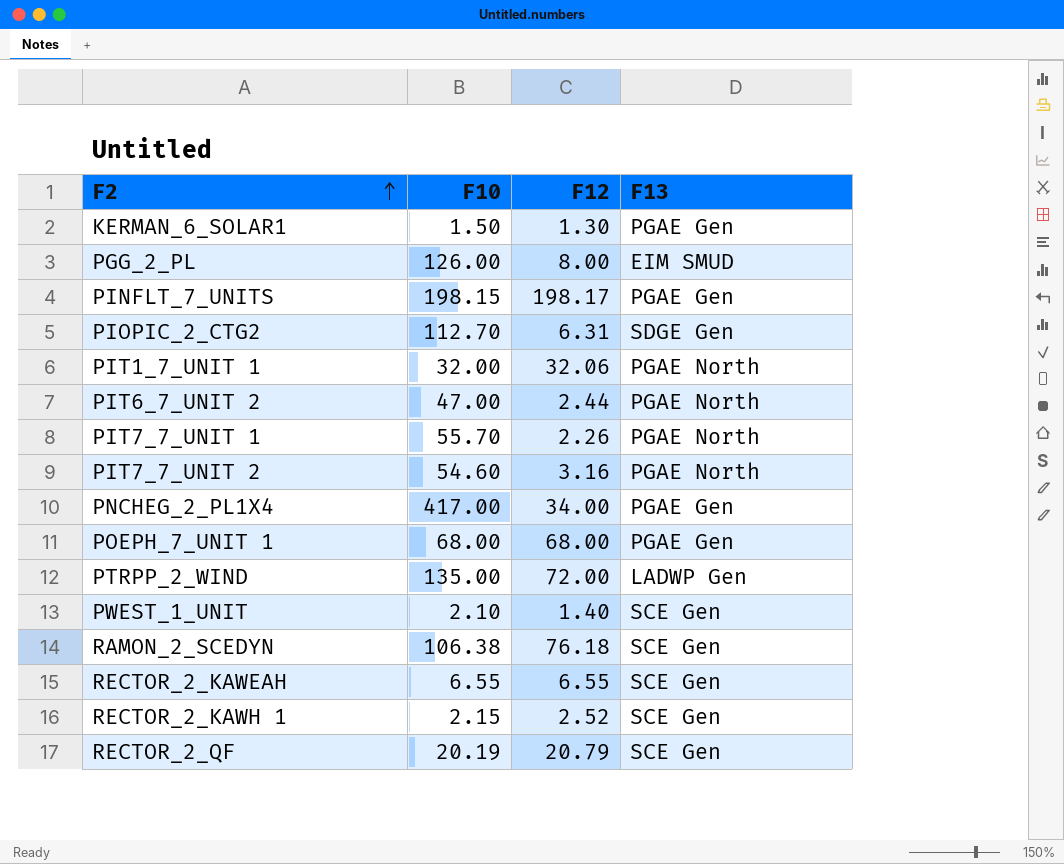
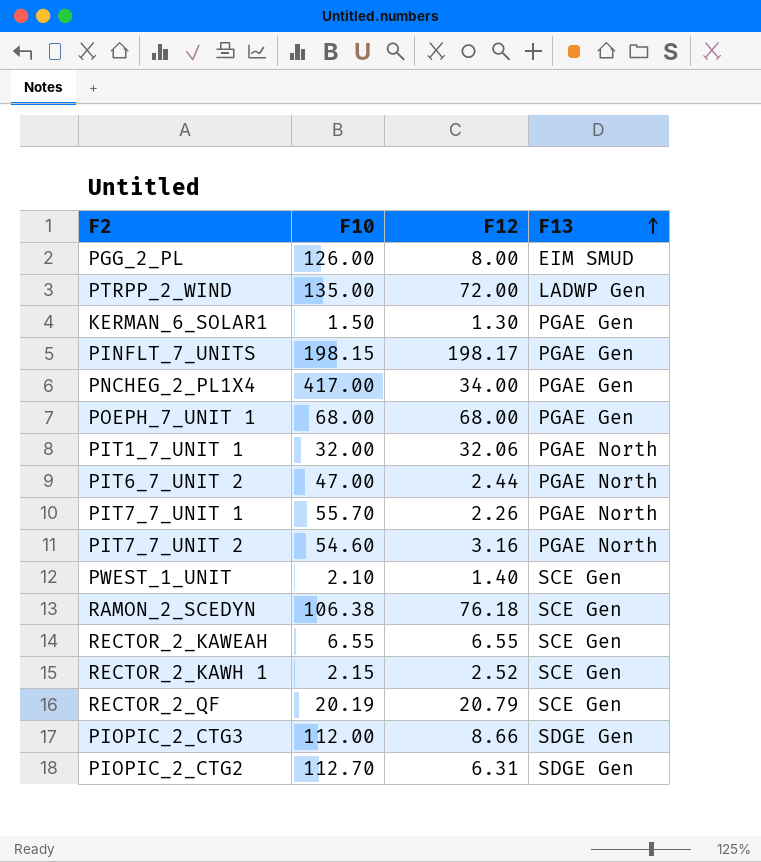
row order: F2 ascending -> F13 ascending
row PIOPIC_2_CTG3: none -> 112.00 | 8.66 | SDGE Gen

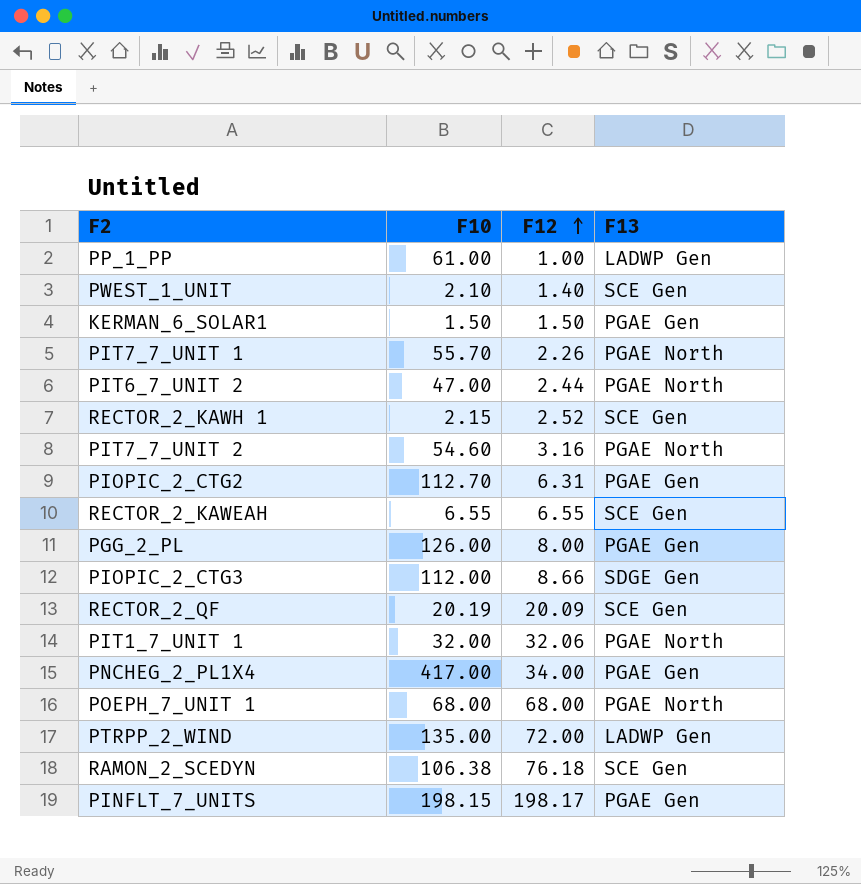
row order: F13 ascending -> F12 ascending
row PP_1_PP: none -> 61.00 | 1.00 | LADWP Gen
KERMAN_6_SOLAR1 | F12: 1.30 -> 1.50
PIOPIC_2_CTG2 | F13: SDGE Gen -> PGAE Gen
PGG_2_PL | F13: EIM SMUD -> PGAE Gen
RECTOR_2_QF | F12: 20.79 -> 20.09
POEPH_7_UNIT 1 | F13: PGAE Gen -> PGAE North

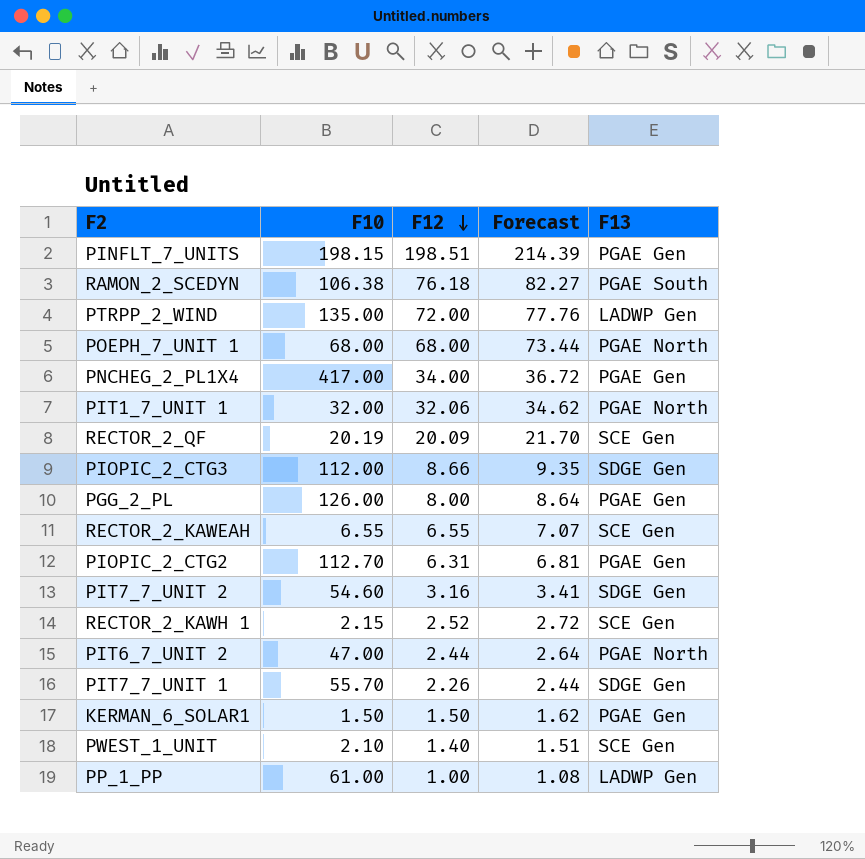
row order: F12 ascending -> F12 descending
column Forecast | formula: none -> [F12] * 1.08
PINFLT_7_UNITS | F12: 198.17 -> 198.51
RAMON_2_SCEDYN | F13: SCE Gen -> PGAE South
PIT7_7_UNIT 2 | F13: PGAE North -> SDGE Gen
PIT7_7_UNIT 1 | F13: PGAE North -> SDGE Gen

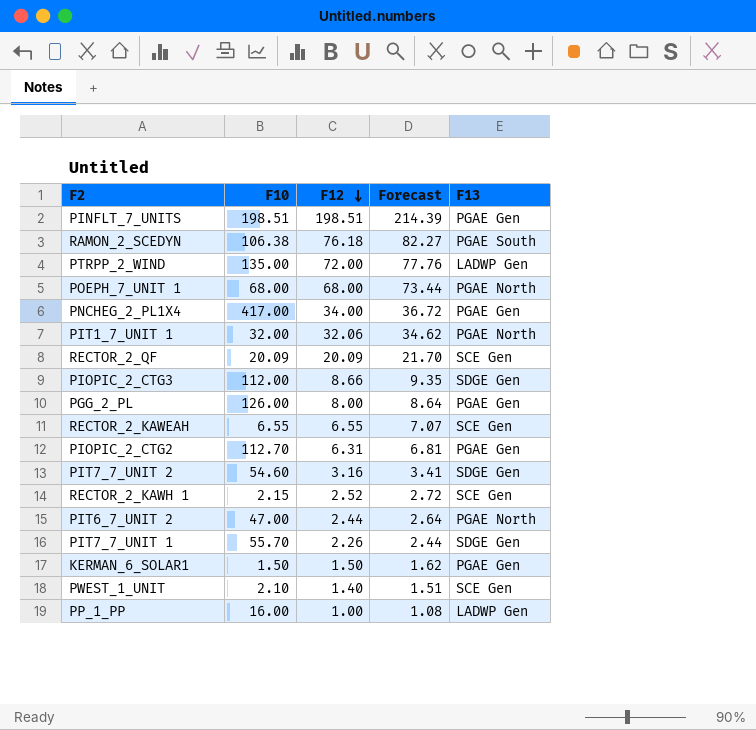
PINFLT_7_UNITS | F10: 198.15 -> 198.51
RECTOR_2_QF | F10: 20.19 -> 20.09
PP_1_PP | F10: 61.00 -> 16.00

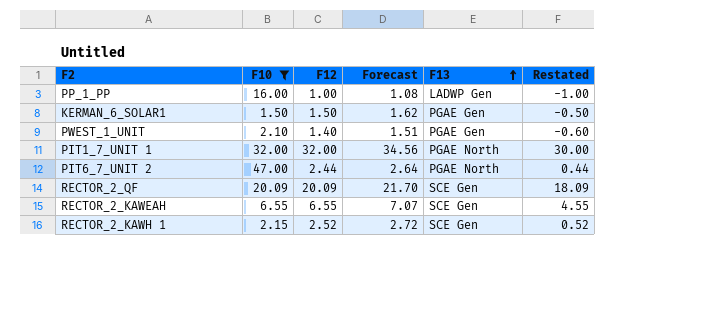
filter: none -> F10 <= 47.00
row order: F12 descending -> F13 ascending
column Restated | formula: none -> [F12] - 2
PWEST_1_UNIT | F13: SCE Gen -> PGAE Gen
PIT1_7_UNIT 1 | F12: 32.06 -> 32.00
PIT1_7_UNIT 1 | Forecast: 34.62 -> 34.56

